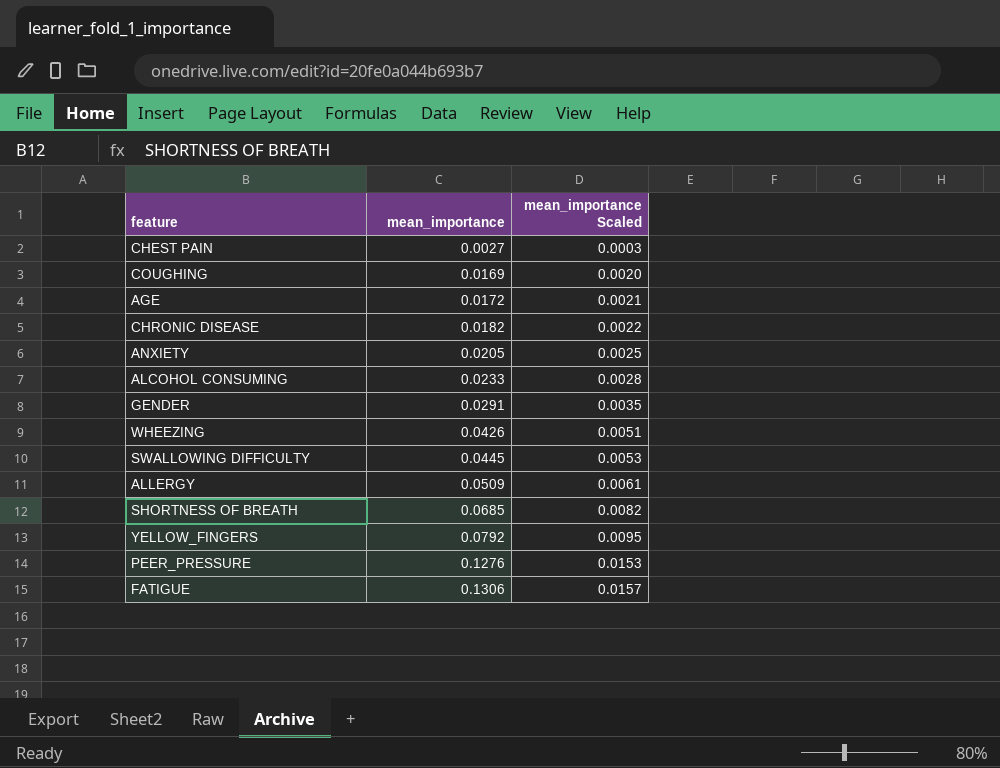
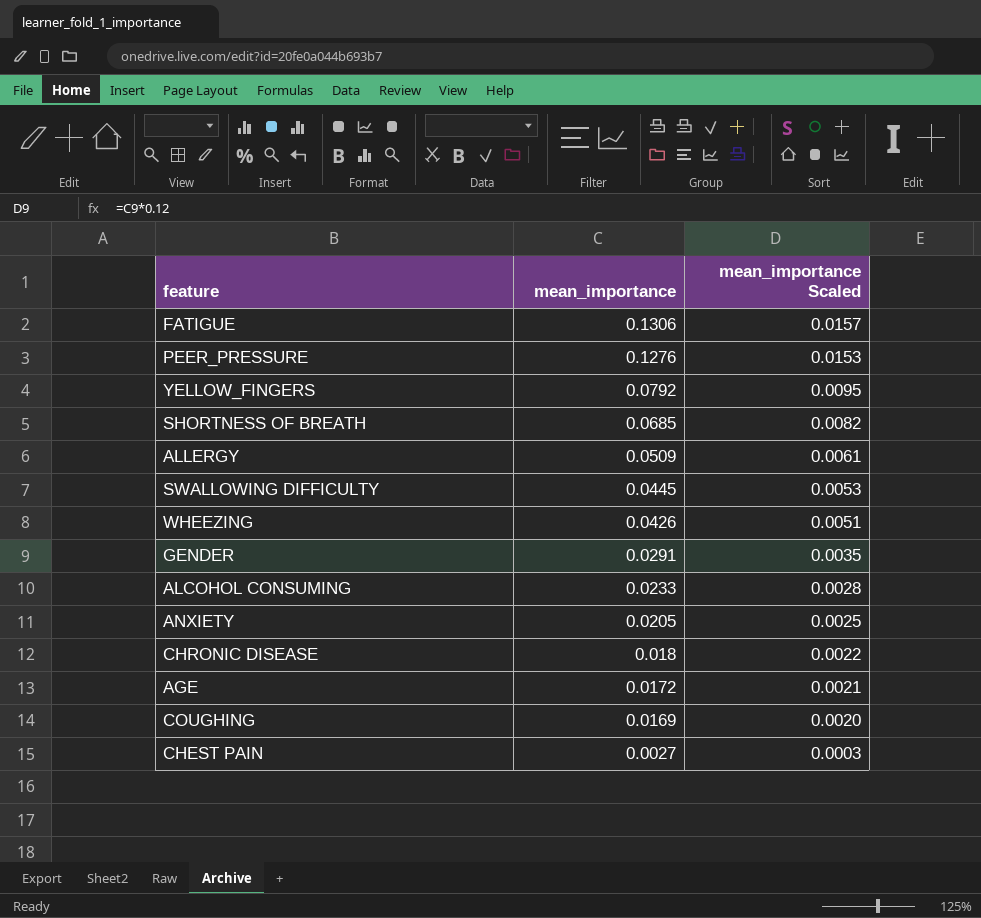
row order: mean_importance ascending -> mean_importance descending
CHRONIC DISEASE | mean_importance: 0.0182 -> 0.018

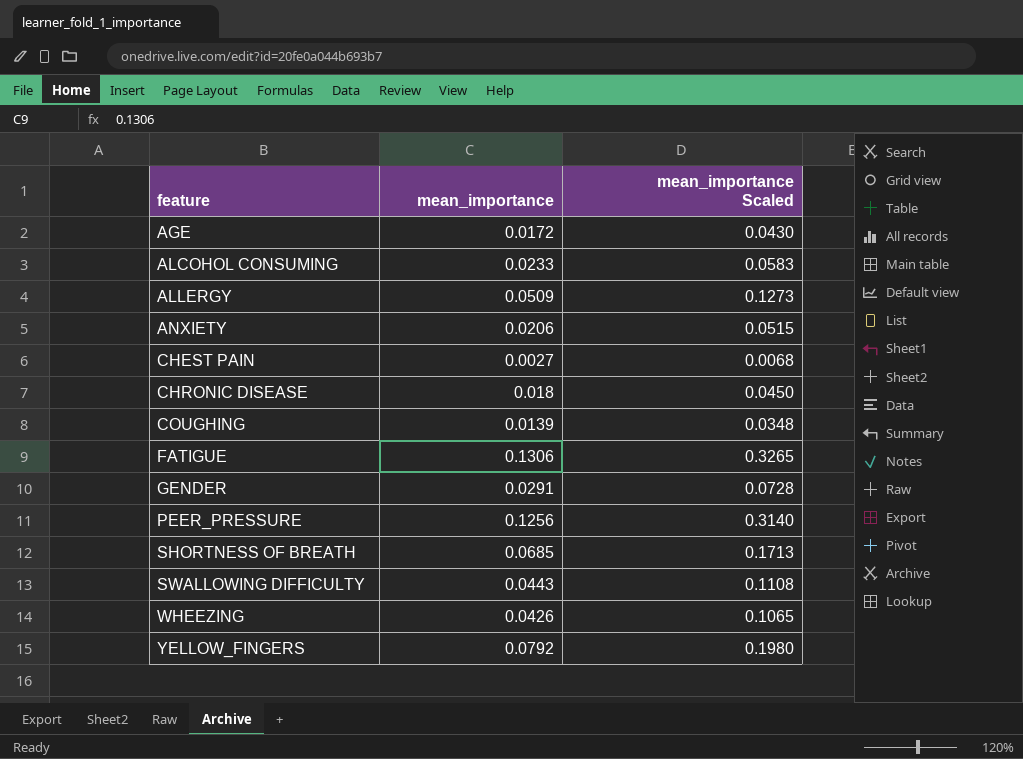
row order: mean_importance descending -> feature ascending
column mean_importance Scaled | formula: [mean_importance] * 0.12 -> [mean_importance] * 2.5
ANXIETY | mean_importance: 0.0205 -> 0.0206
COUGHING | mean_importance: 0.0169 -> 0.0139
PEER_PRESSURE | mean_importance: 0.1276 -> 0.1256
SWALLOWING DIFFICULTY | mean_importance: 0.0445 -> 0.0443

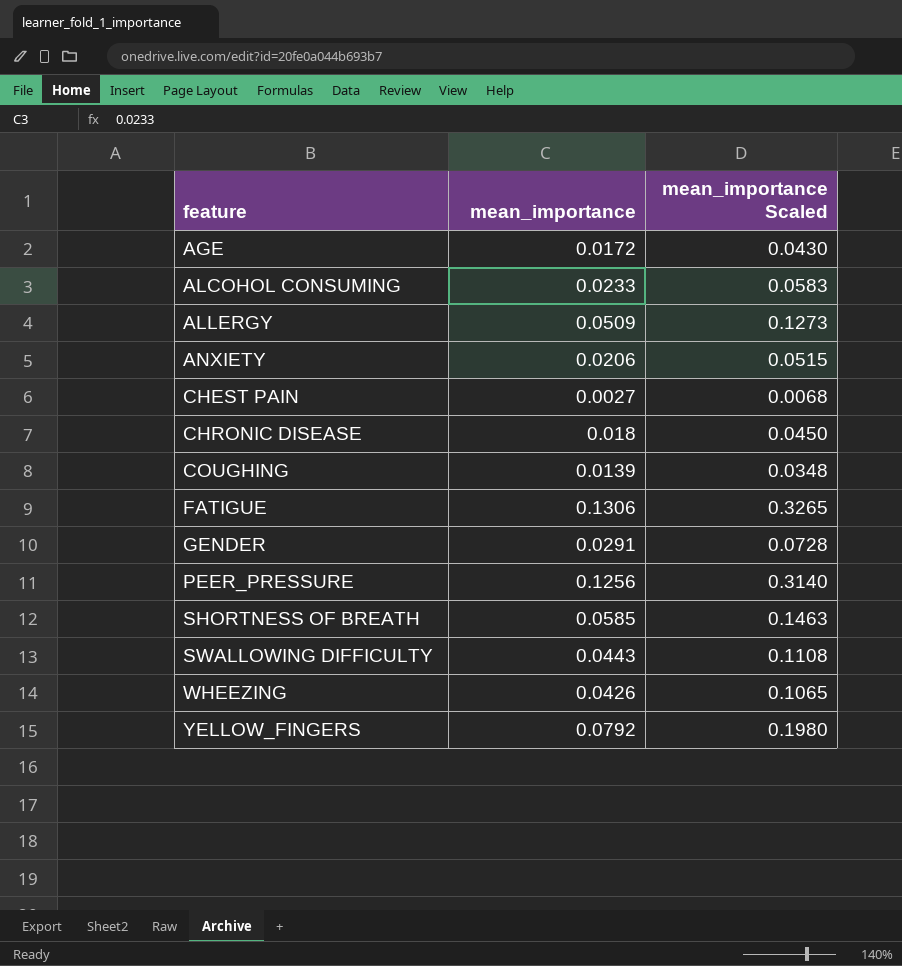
SHORTNESS OF BREATH | mean_importance: 0.0685 -> 0.0585
SHORTNESS OF BREATH | mean_importance Scaled: 0.1713 -> 0.1463

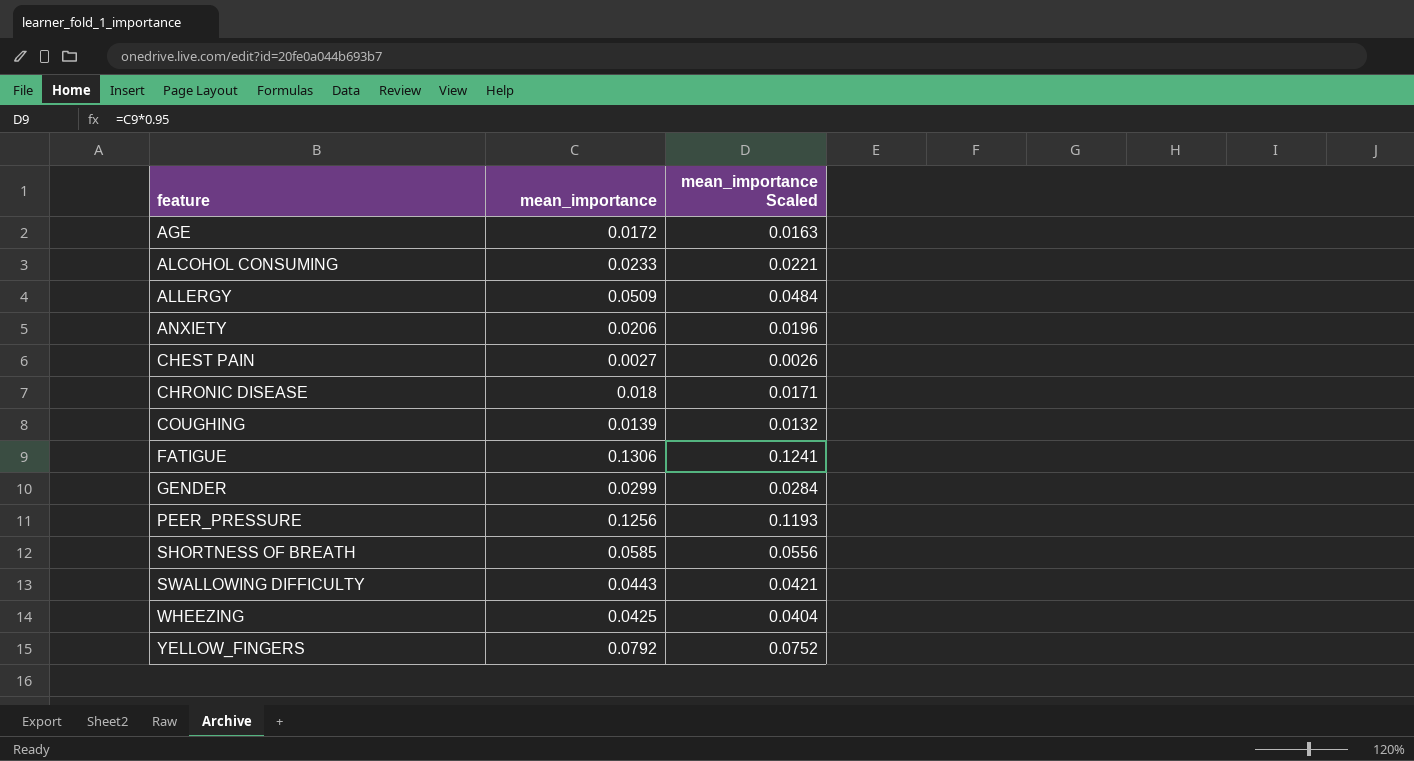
column mean_importance Scaled | formula: [mean_importance] * 2.5 -> [mean_importance] * 0.95
GENDER | mean_importance: 0.0291 -> 0.0299
WHEEZING | mean_importance: 0.0426 -> 0.0425

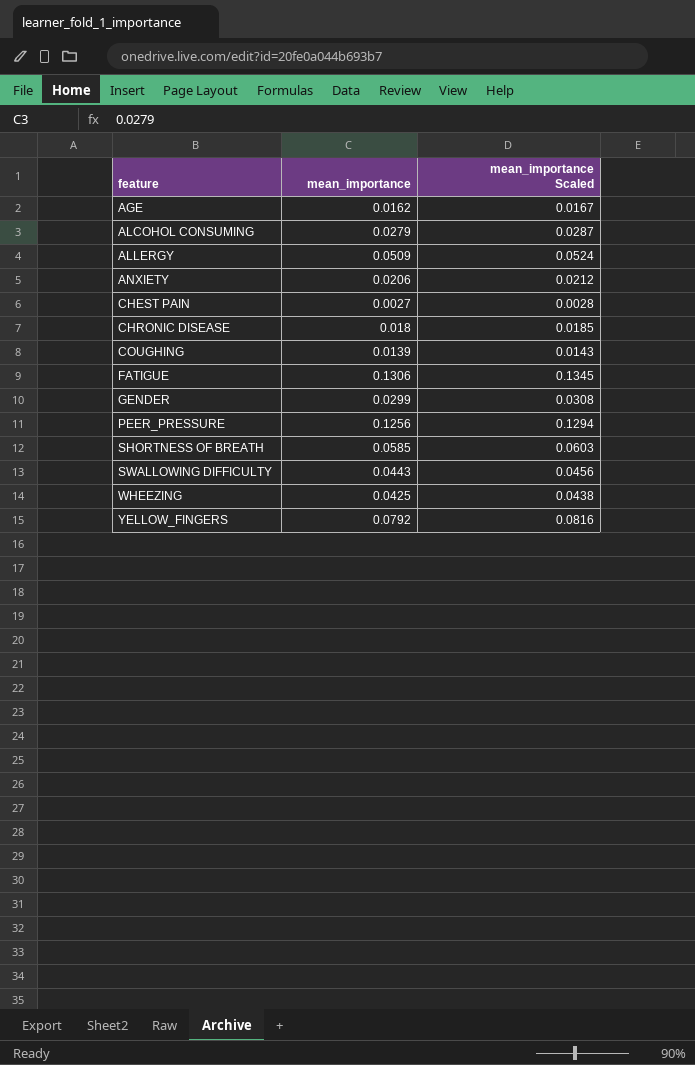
column mean_importance Scaled | formula: [mean_importance] * 0.95 -> [mean_importance] * 1.03
AGE | mean_importance: 0.0172 -> 0.0162
ALCOHOL CONSUMING | mean_importance: 0.0233 -> 0.0279

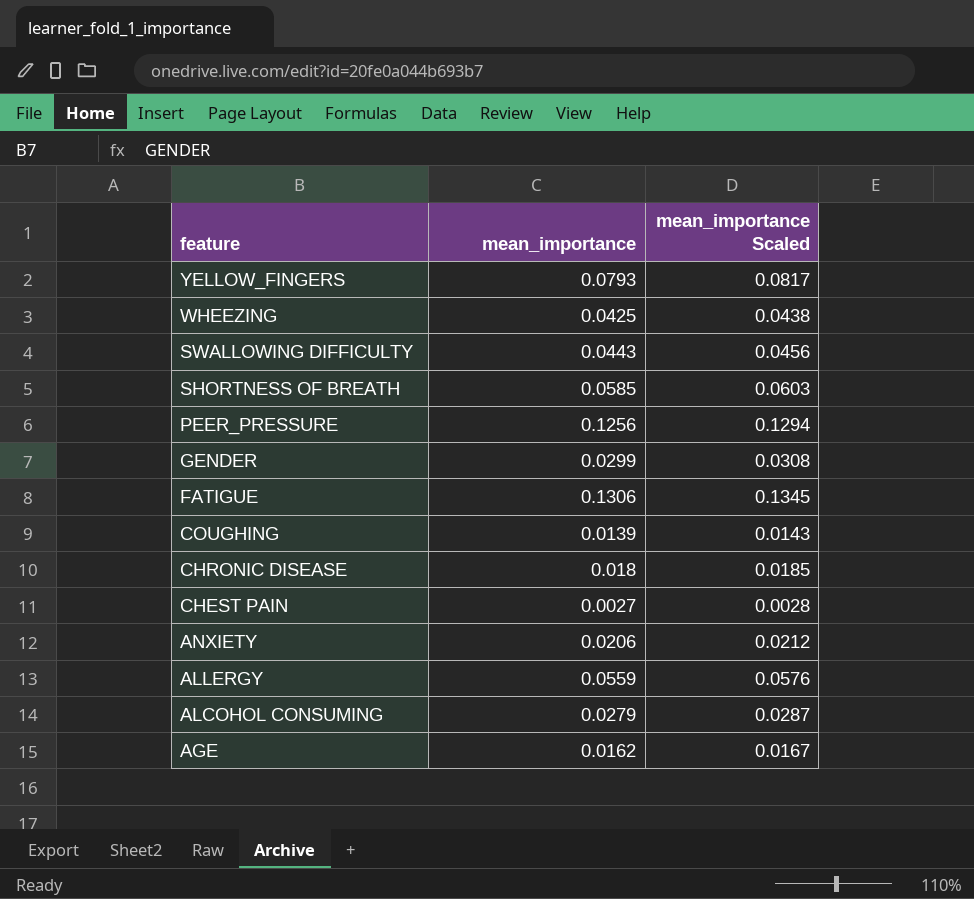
row order: feature ascending -> feature descending
YELLOW_FINGERS | mean_importance: 0.0792 -> 0.0793
YELLOW_FINGERS | mean_importance Scaled: 0.0816 -> 0.0817
ALLERGY | mean_importance: 0.0509 -> 0.0559
ALLERGY | mean_importance Scaled: 0.0524 -> 0.0576

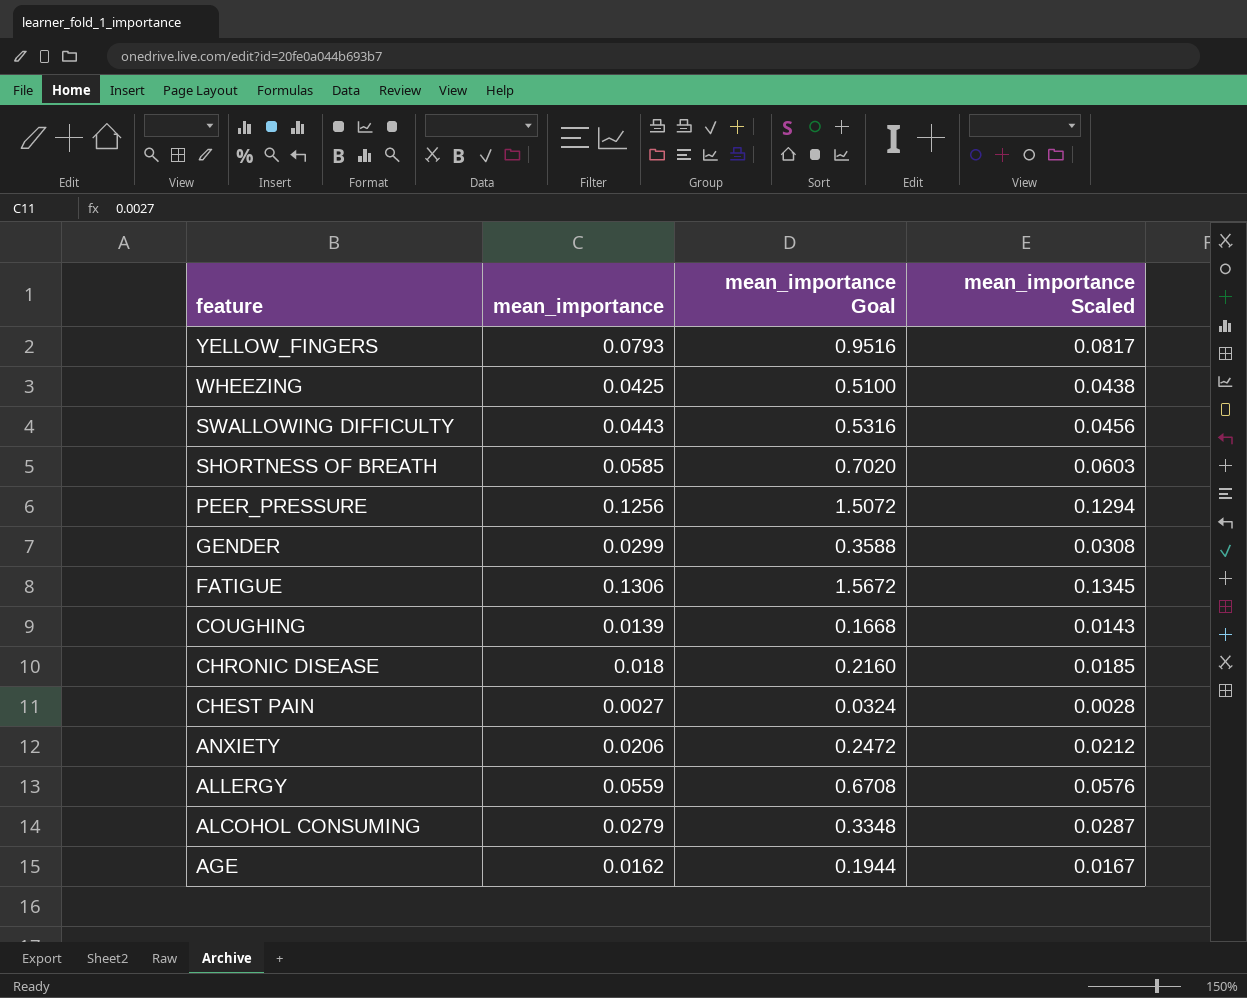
column mean_importance Goal | formula: none -> [mean_importance] * 12

